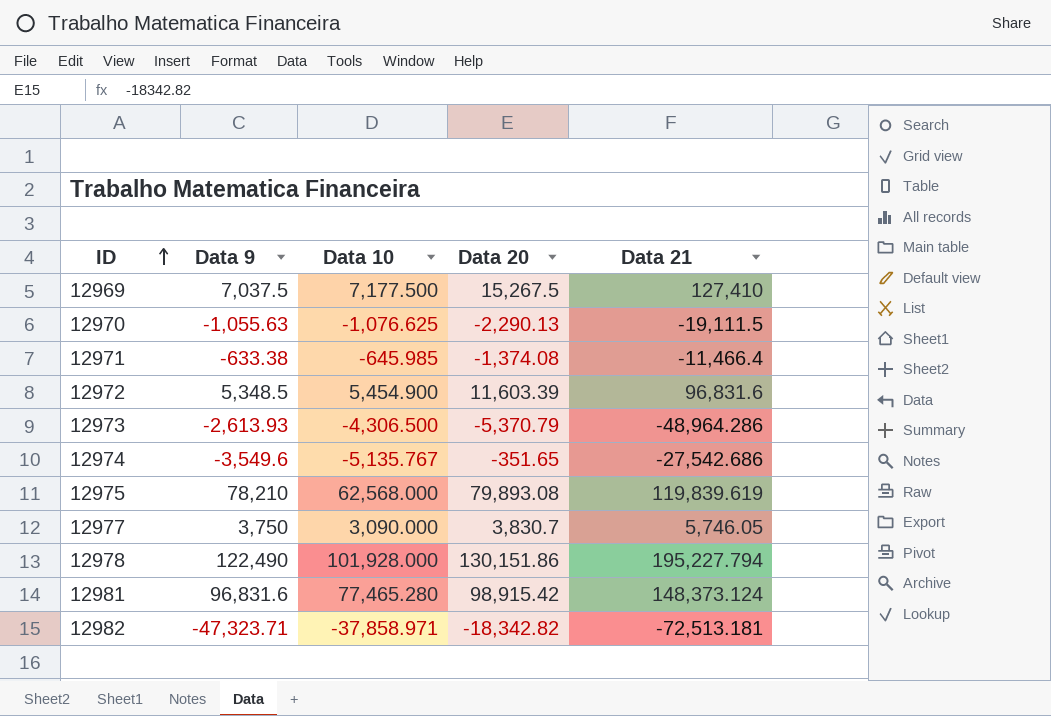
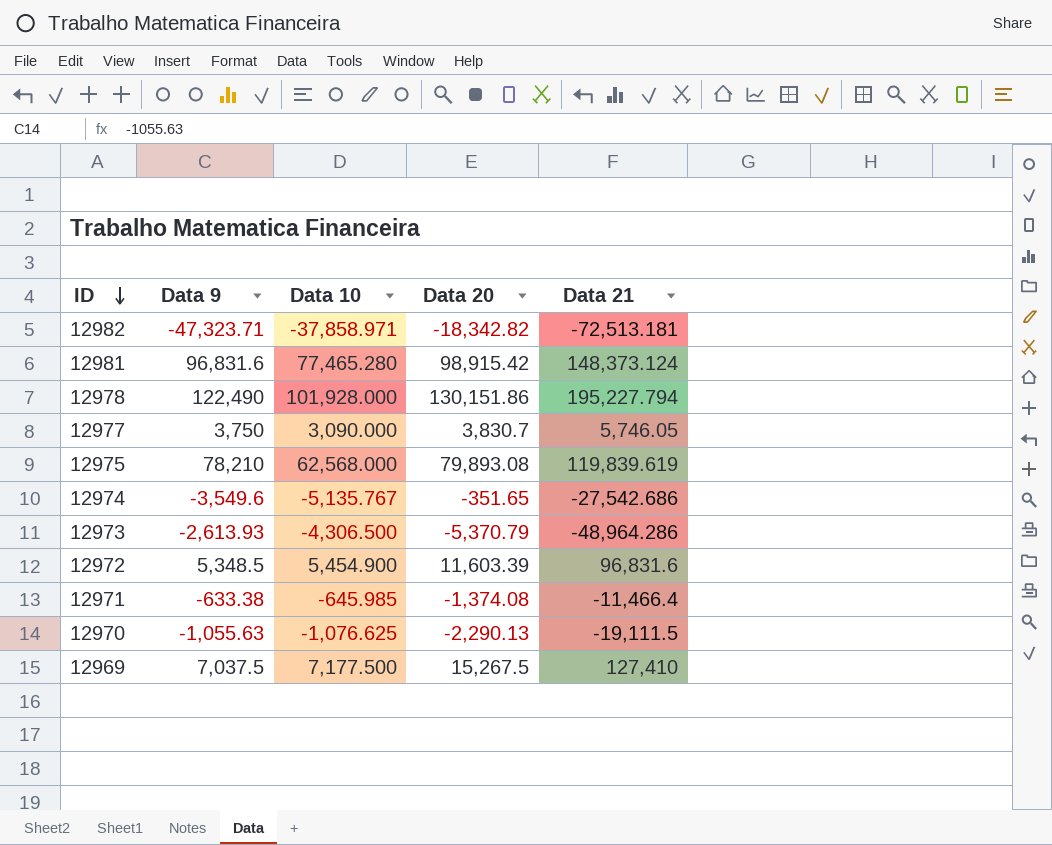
row order: ID ascending -> ID descending

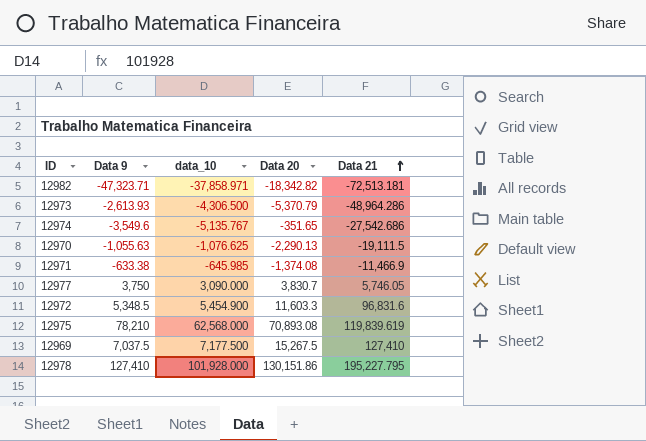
row order: ID descending -> Data 21 ascending
column name: Data 10 -> data_10
row 12981: 96,831.6 | 77,465.280 | 98,915.42 | 148,373.124 -> none
12971 | Data 21: -11,466.4 -> -11,466.9
12972 | Data 20: 11,603.39 -> 11,603.3
12975 | Data 20: 79,893.08 -> 70,893.08
12978 | Data 9: 122,490 -> 127,410
12978 | Data 21: 195,227.794 -> 195,227.795

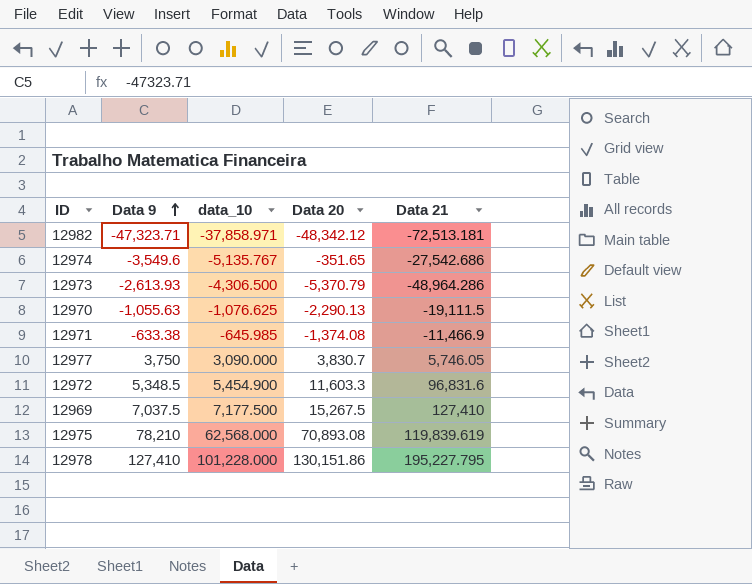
row order: Data 21 ascending -> Data 9 ascending
12982 | Data 20: -18,342.82 -> -48,342.12
12978 | data_10: 101,928.000 -> 101,228.000

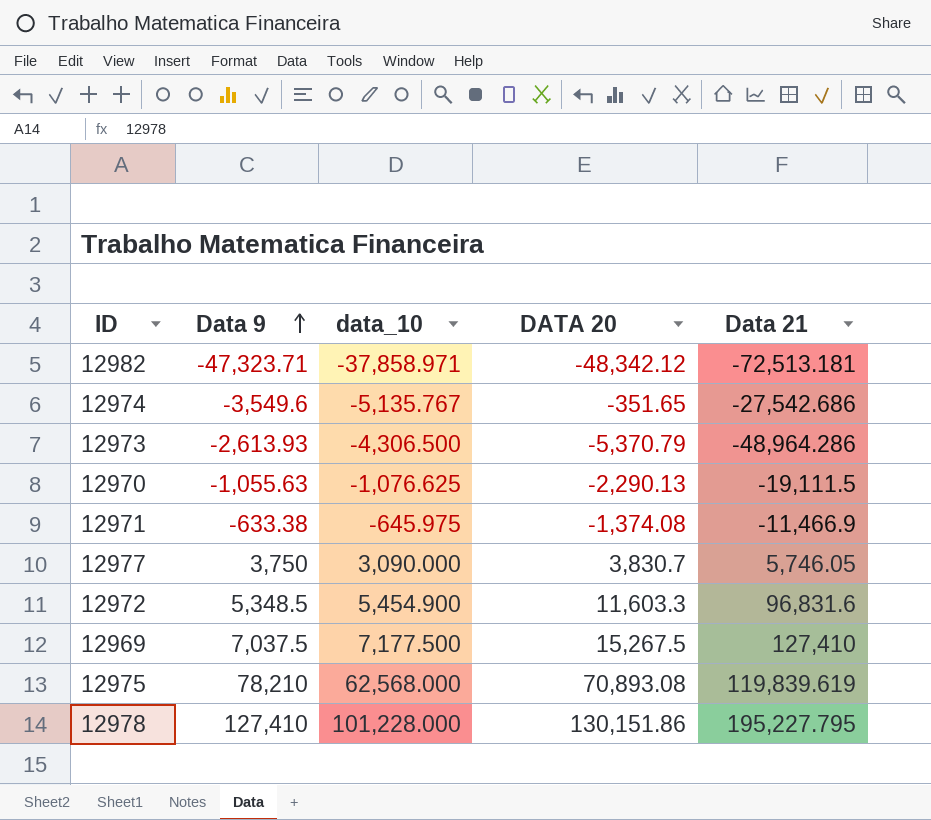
column name: Data 20 -> DATA 20
12971 | data_10: -645.985 -> -645.975

